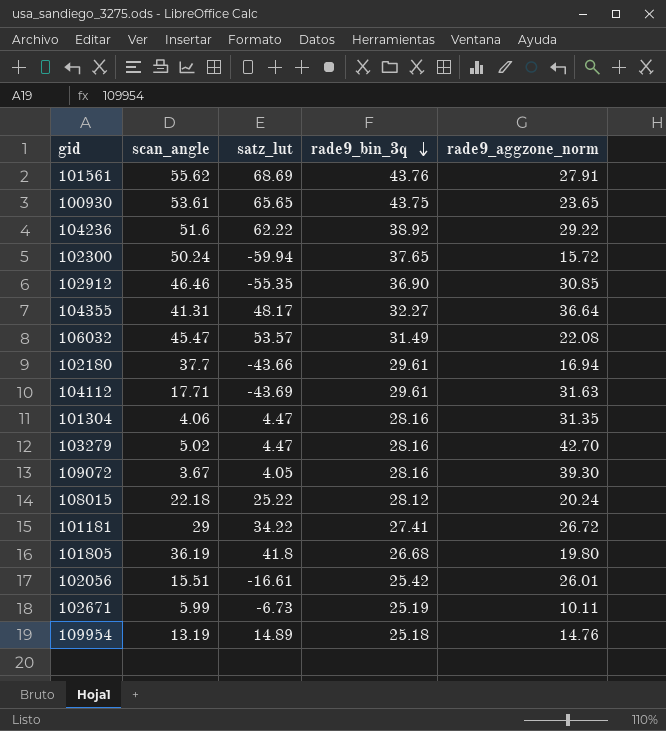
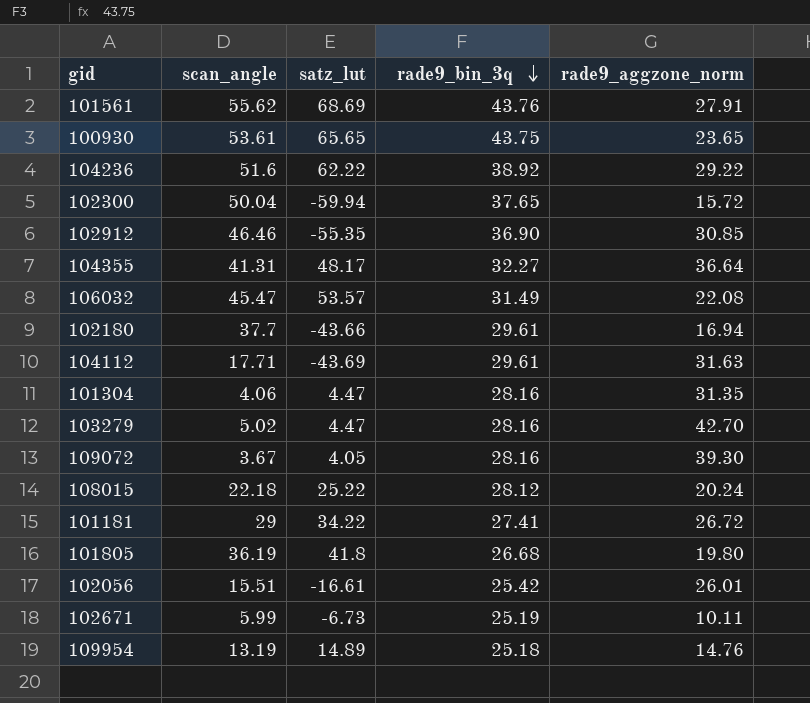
102300 | scan_angle: 50.24 -> 50.04

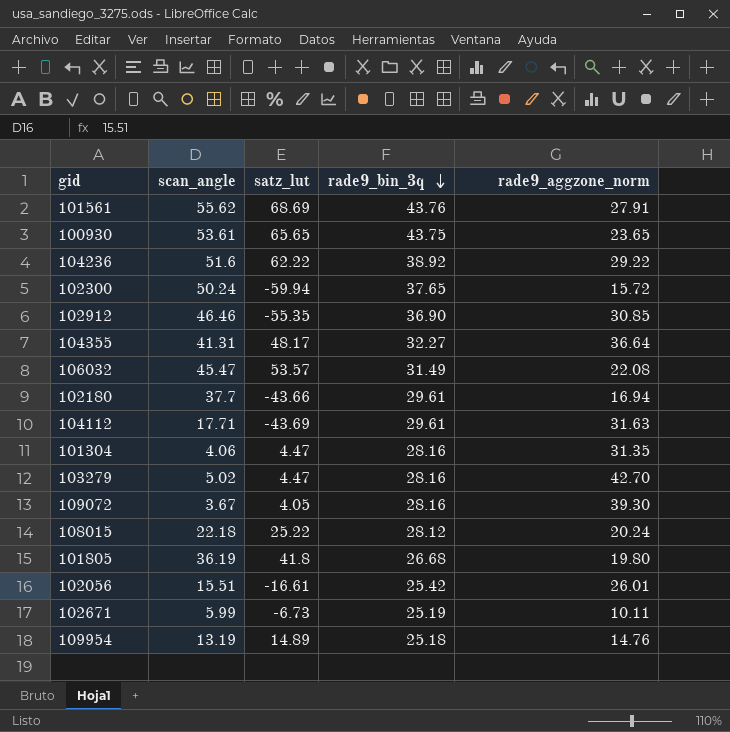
row 101181: 29 | 34.22 | 27.41 | 26.72 -> none
102300 | scan_angle: 50.04 -> 50.24

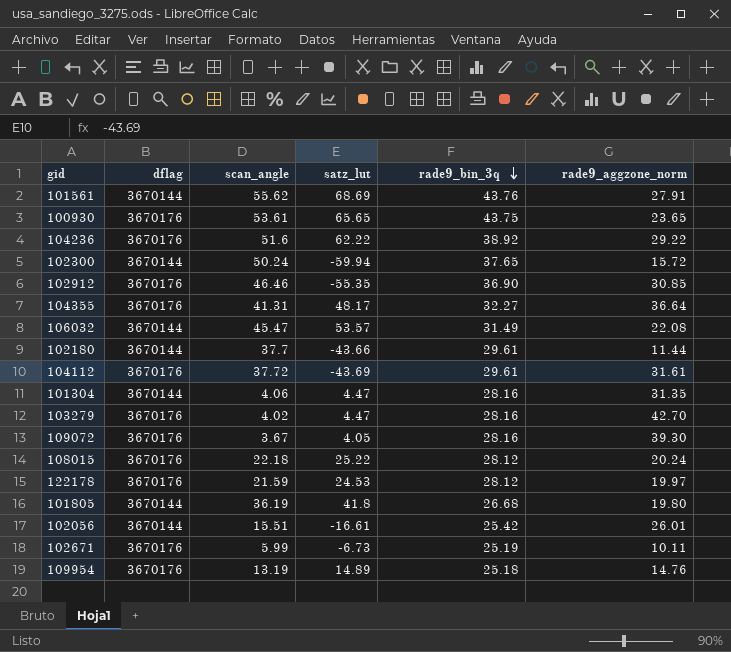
column dflag | position: none -> 2
102180 | rade9_aggzone_norm: 16.94 -> 11.44
104112 | scan_angle: 17.71 -> 37.72
104112 | rade9_aggzone_norm: 31.63 -> 31.61
103279 | scan_angle: 5.02 -> 4.02
row 122178: none -> 3670176 | 21.59 | 24.53 | 28.12 | 19.97

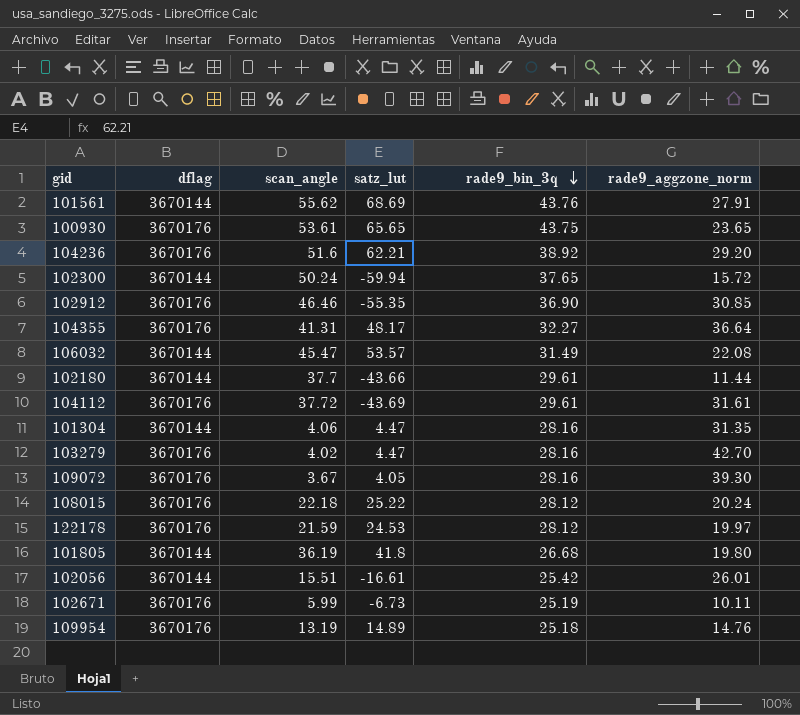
104236 | satz_lut: 62.22 -> 62.21
104236 | rade9_aggzone_norm: 29.22 -> 29.20

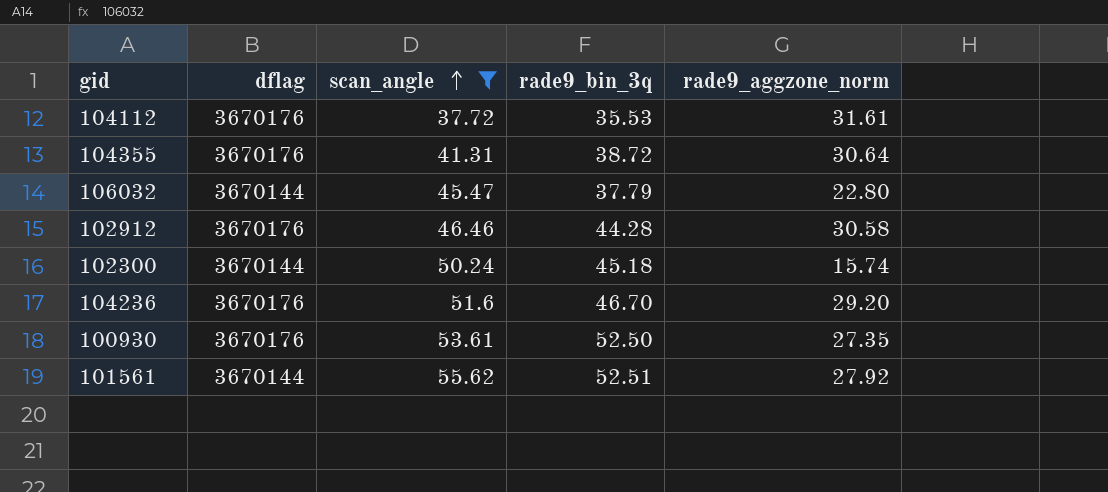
filter: none -> scan_angle >= 37.72
row order: rade9_bin_3q descending -> scan_angle ascending
column satz_lut | position: 4 -> none
104112 | rade9_bin_3q: 29.61 -> 35.53
104355 | rade9_bin_3q: 32.27 -> 38.72
104355 | rade9_aggzone_norm: 36.64 -> 30.64
106032 | rade9_bin_3q: 31.49 -> 37.79
106032 | rade9_aggzone_norm: 22.08 -> 22.80
102912 | rade9_bin_3q: 36.90 -> 44.28
102912 | rade9_aggzone_norm: 30.85 -> 30.58
102300 | rade9_bin_3q: 37.65 -> 45.18
102300 | rade9_aggzone_norm: 15.72 -> 15.74
104236 | rade9_bin_3q: 38.92 -> 46.70
100930 | rade9_bin_3q: 43.75 -> 52.50
100930 | rade9_aggzone_norm: 23.65 -> 27.35
101561 | rade9_bin_3q: 43.76 -> 52.51
101561 | rade9_aggzone_norm: 27.91 -> 27.92

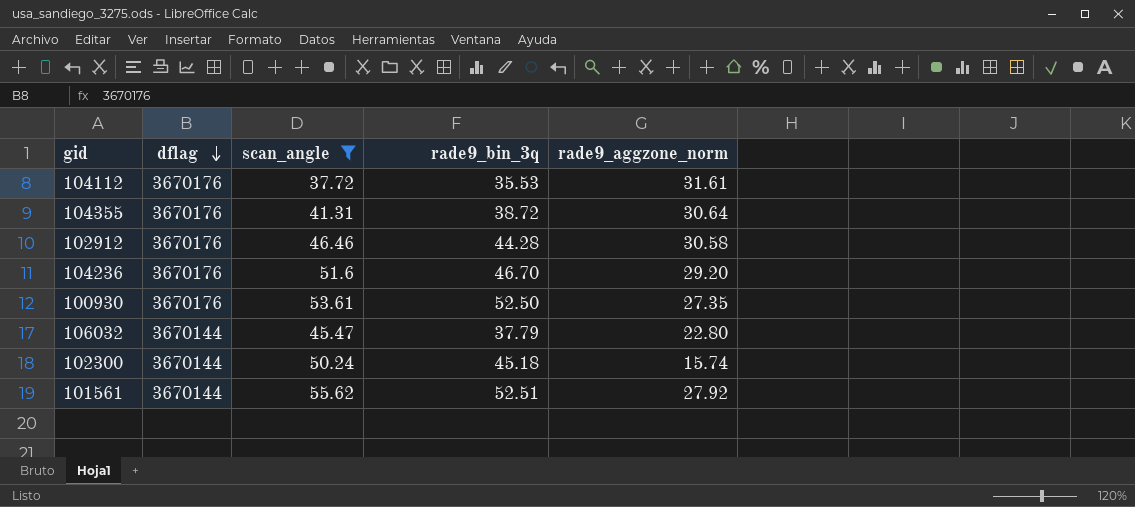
row order: scan_angle ascending -> dflag descending

